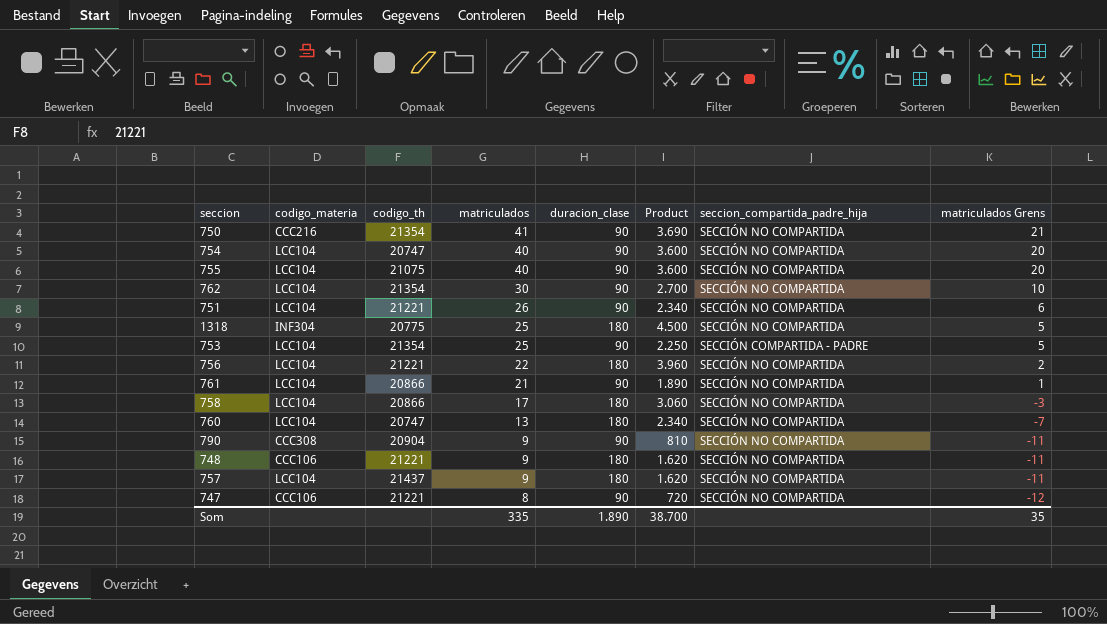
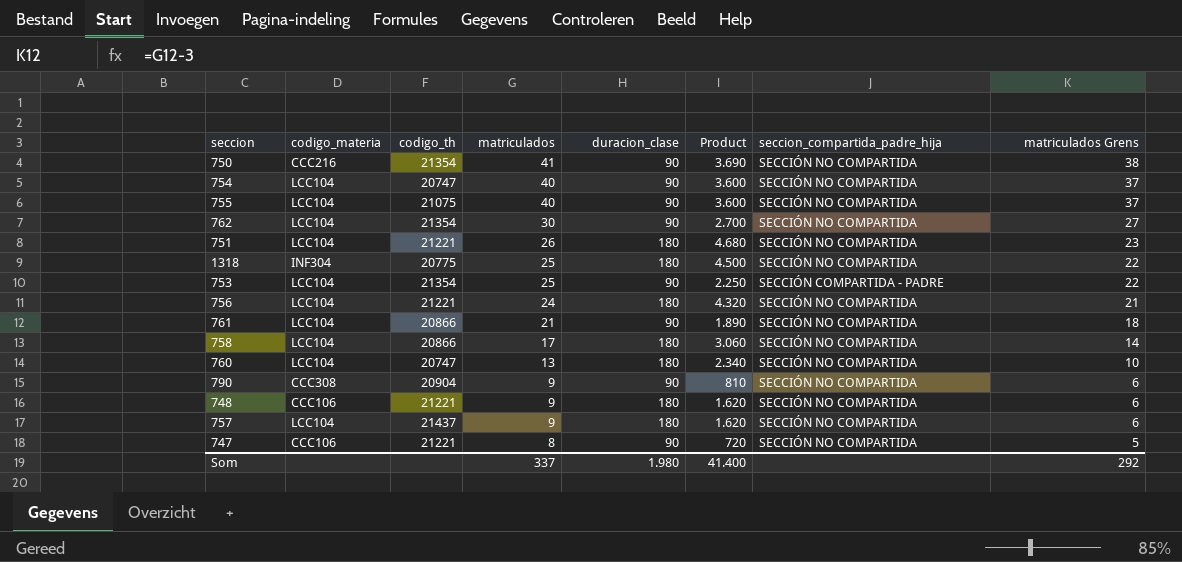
column matriculados Grens | formula: [matriculados] - 20 -> [matriculados] - 3
751 | duracion_clase: 90 -> 180
751 | Product: 2.340 -> 4.680
756 | matriculados: 22 -> 24
756 | Product: 3.960 -> 4.320
Som | matriculados: 335 -> 337
Som | duracion_clase: 1.890 -> 1.980
Som | Product: 38.700 -> 41.400
Som | matriculados Grens: 35 -> 292

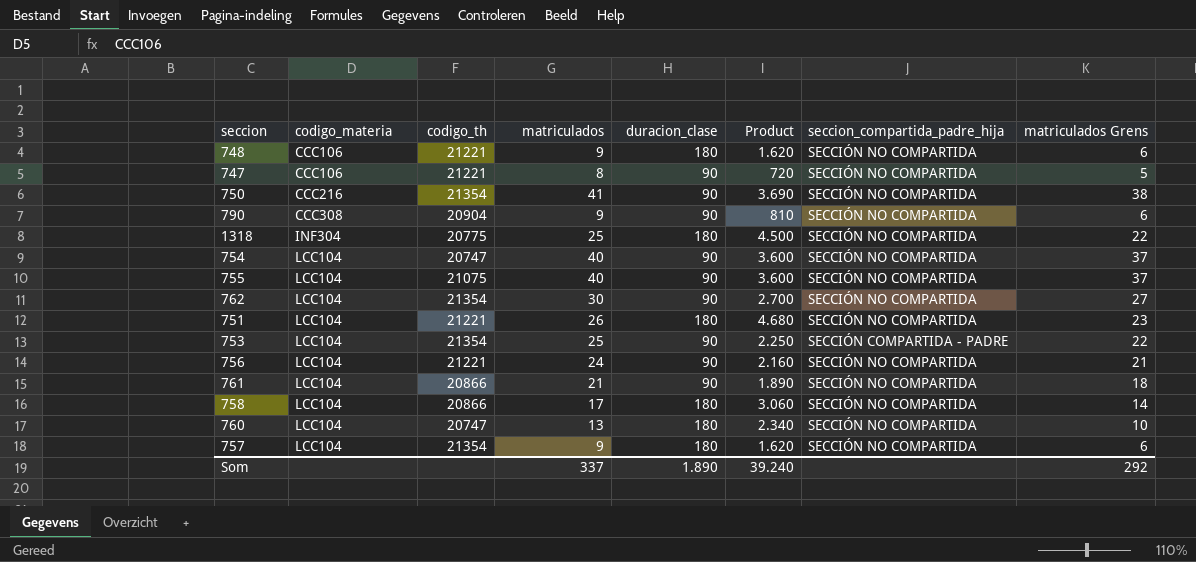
row order: matriculados descending -> codigo_materia ascending
756 | duracion_clase: 180 -> 90
756 | Product: 4.320 -> 2.160
757 | codigo_th: 21437 -> 21354
Som | duracion_clase: 1.980 -> 1.890
Som | Product: 41.400 -> 39.240

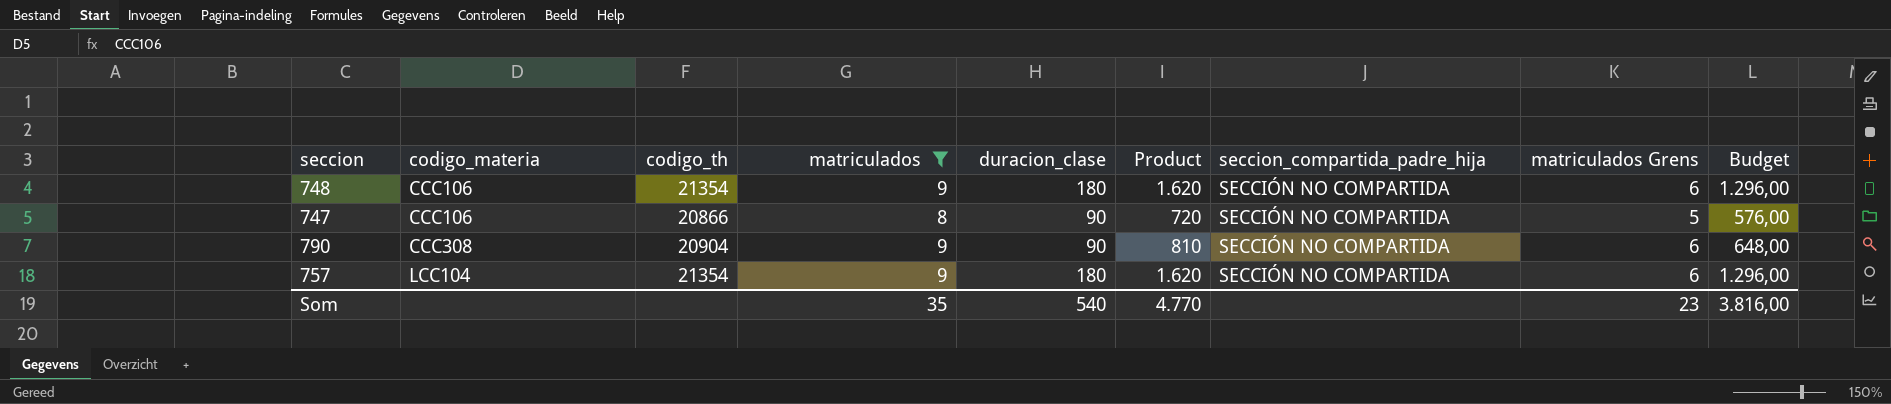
filter: none -> matriculados <= 9
column Budget | formula: none -> [Product] * 0,8
748 | codigo_th: 21221 -> 21354
747 | codigo_th: 21221 -> 20866
Som | matriculados: 337 -> 35
Som | duracion_clase: 1.890 -> 540
Som | Product: 39.240 -> 4.770
Som | matriculados Grens: 292 -> 23

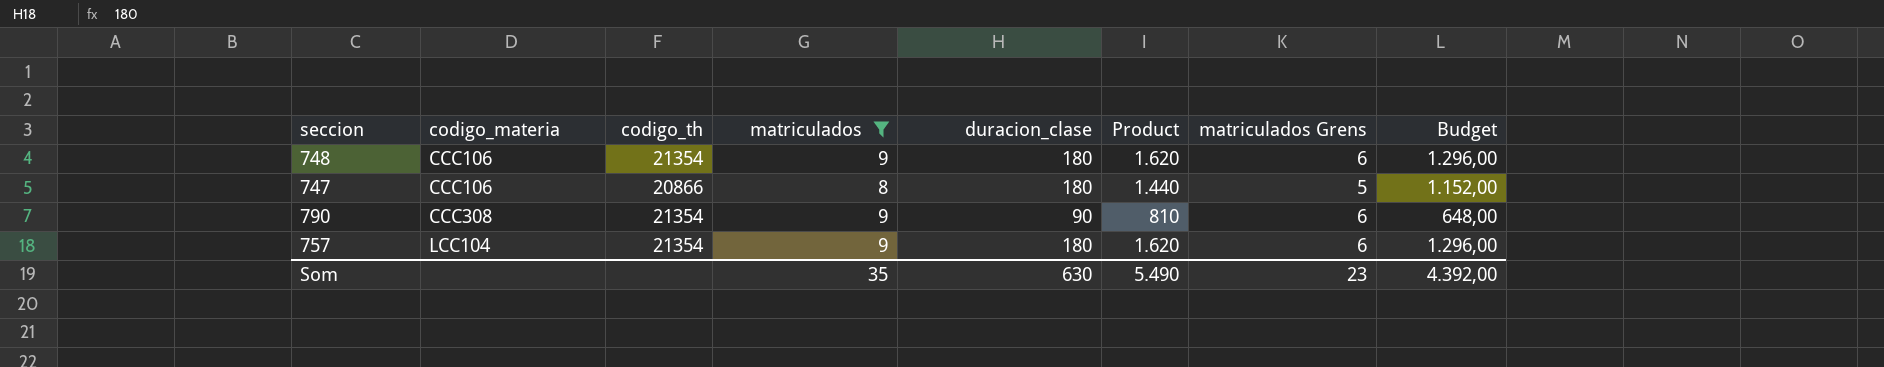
column seccion_compartida_padre_hija | position: 7 -> none
747 | duracion_clase: 90 -> 180
747 | Product: 720 -> 1.440
747 | Budget: 576,00 -> 1.152,00
790 | codigo_th: 20904 -> 21354
Som | duracion_clase: 540 -> 630
Som | Product: 4.770 -> 5.490
Som | Budget: 3.816,00 -> 4.392,00

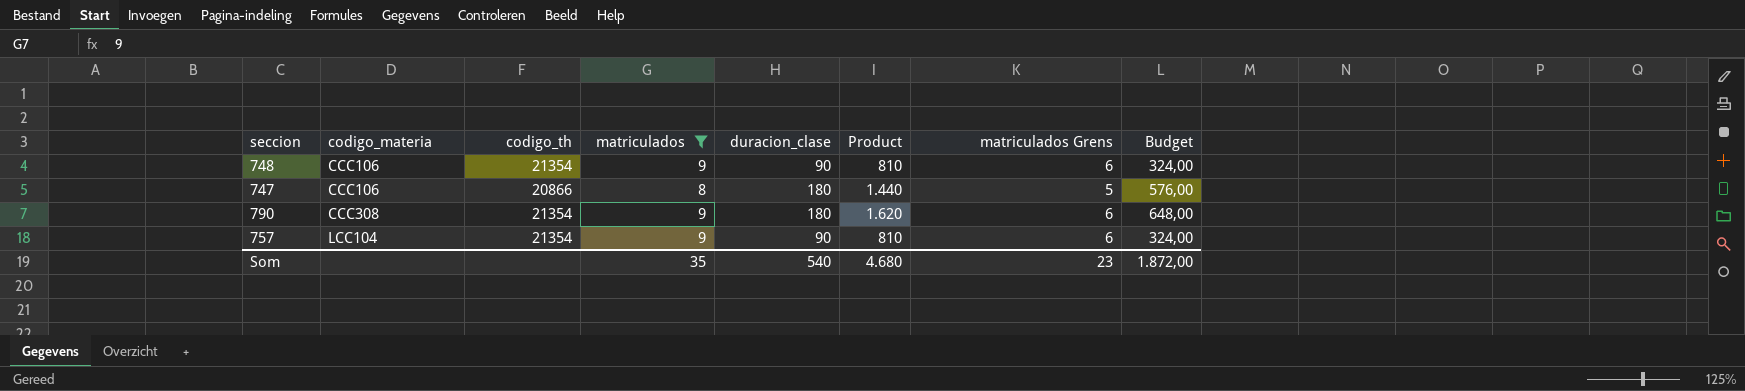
column Budget | formula: [Product] * 0,8 -> [Product] * 0,4
748 | duracion_clase: 180 -> 90
748 | Product: 1.620 -> 810
790 | duracion_clase: 90 -> 180
790 | Product: 810 -> 1.620
757 | duracion_clase: 180 -> 90
757 | Product: 1.620 -> 810
Som | duracion_clase: 630 -> 540
Som | Product: 5.490 -> 4.680
Som | Budget: 4.392,00 -> 1.872,00

